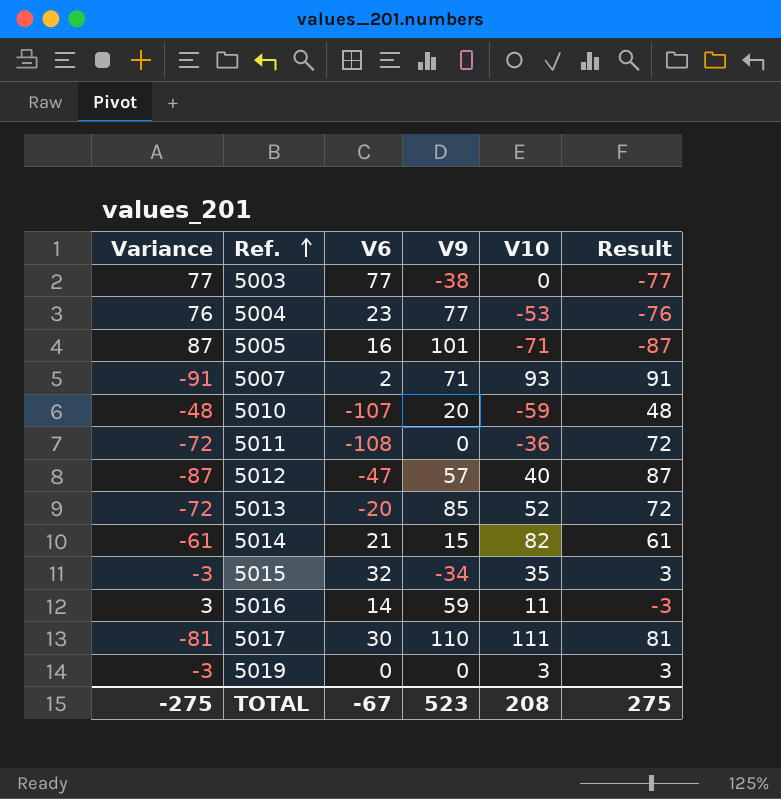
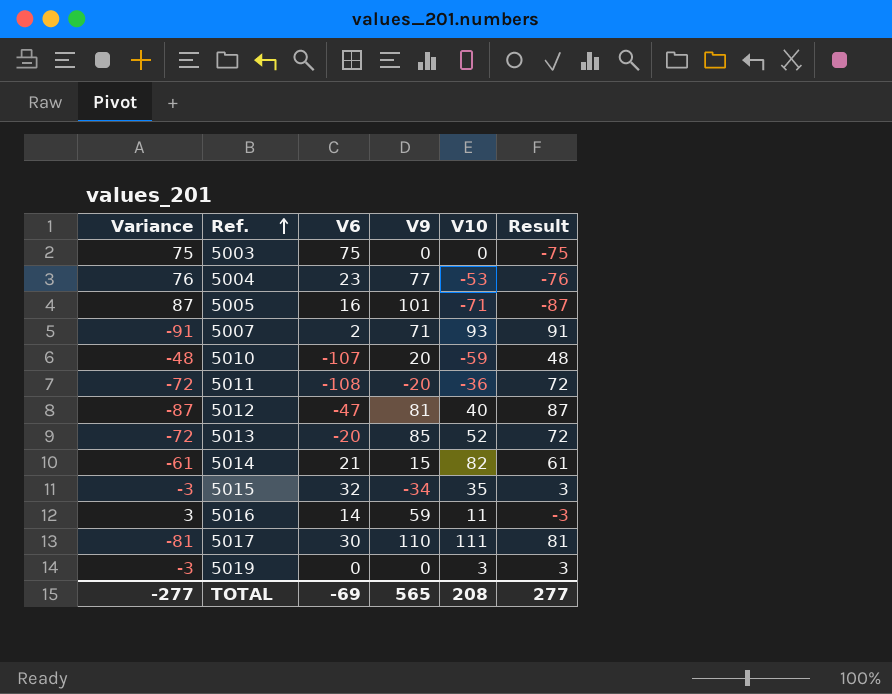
5003 | Variance: 77 -> 75
5003 | V6: 77 -> 75
5003 | V9: -38 -> 0
5003 | Result: -77 -> -75
5011 | V9: 0 -> -20
5012 | V9: 57 -> 81
TOTAL | Variance: -275 -> -277
TOTAL | V6: -67 -> -69
TOTAL | V9: 523 -> 565
TOTAL | Result: 275 -> 277

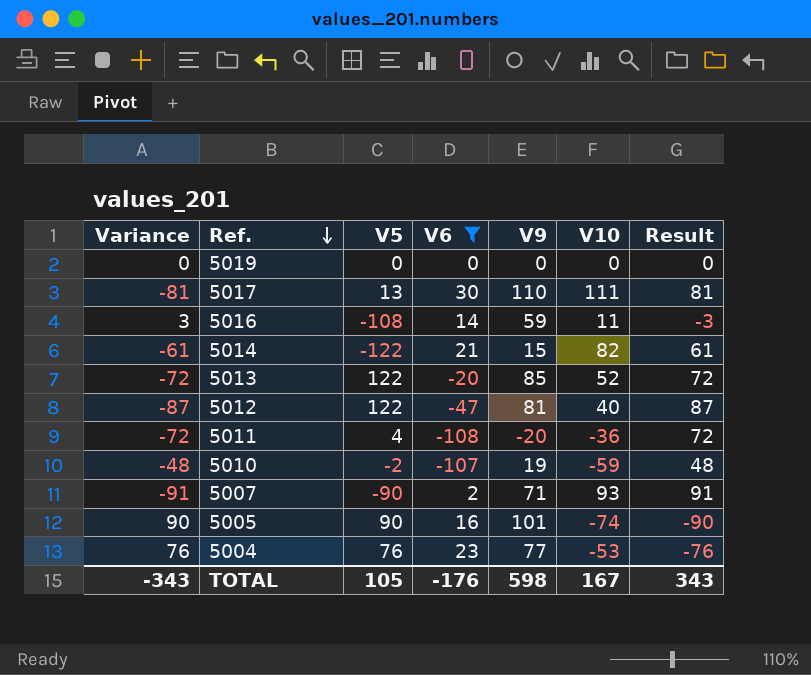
filter: none -> V6 <= 30
row order: Ref. ascending -> Ref. descending
column V5 | position: none -> 3
5019 | Variance: -3 -> 0
5019 | V10: 3 -> 0
5019 | Result: 3 -> 0
5010 | V9: 20 -> 19
5005 | Variance: 87 -> 90
5005 | V10: -71 -> -74
5005 | Result: -87 -> -90
TOTAL | Variance: -277 -> -343
TOTAL | V6: -69 -> -176
TOTAL | V9: 565 -> 598
TOTAL | V10: 208 -> 167
TOTAL | Result: 277 -> 343

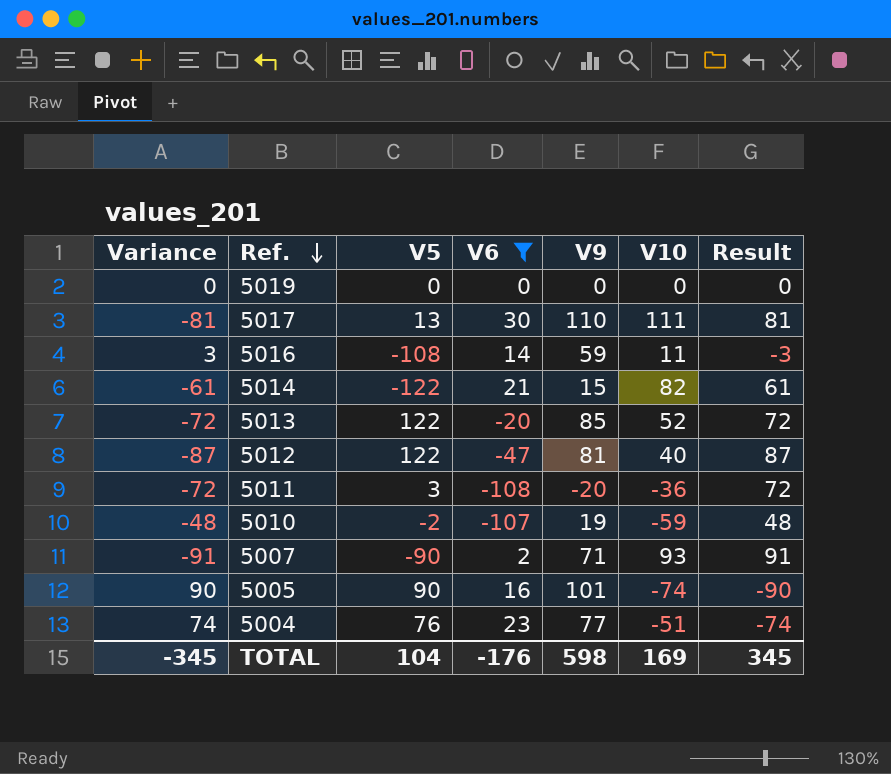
5011 | V5: 4 -> 3
5004 | Variance: 76 -> 74
5004 | V10: -53 -> -51
5004 | Result: -76 -> -74
TOTAL | Variance: -343 -> -345
TOTAL | V5: 105 -> 104
TOTAL | V10: 167 -> 169
TOTAL | Result: 343 -> 345

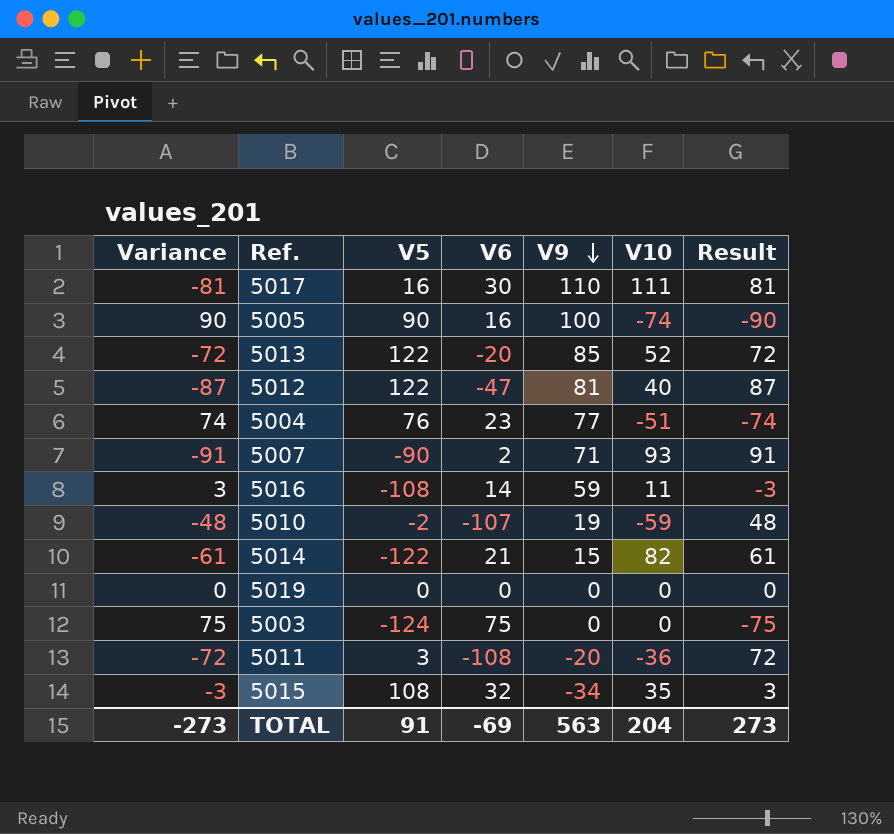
filter: V6 <= 30 -> none
row order: Ref. descending -> V9 descending
5017 | V5: 13 -> 16
5005 | V9: 101 -> 100
TOTAL | Variance: -345 -> -273
TOTAL | V5: 104 -> 91
TOTAL | V6: -176 -> -69
TOTAL | V9: 598 -> 563
TOTAL | V10: 169 -> 204
TOTAL | Result: 345 -> 273

